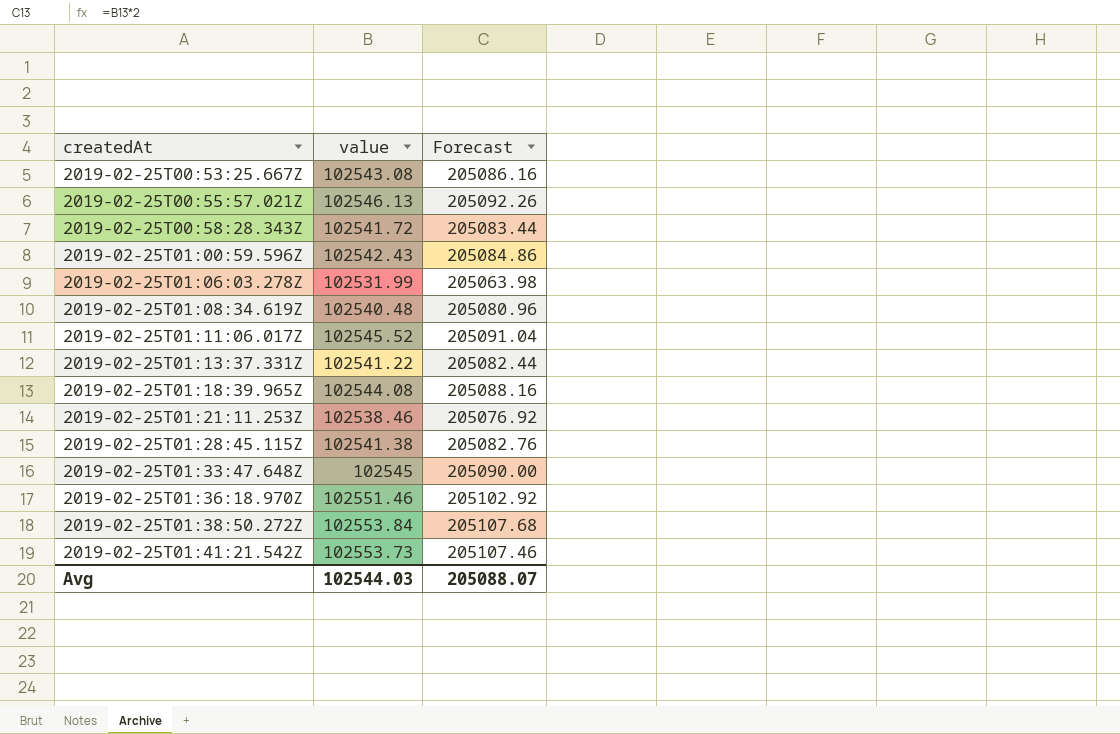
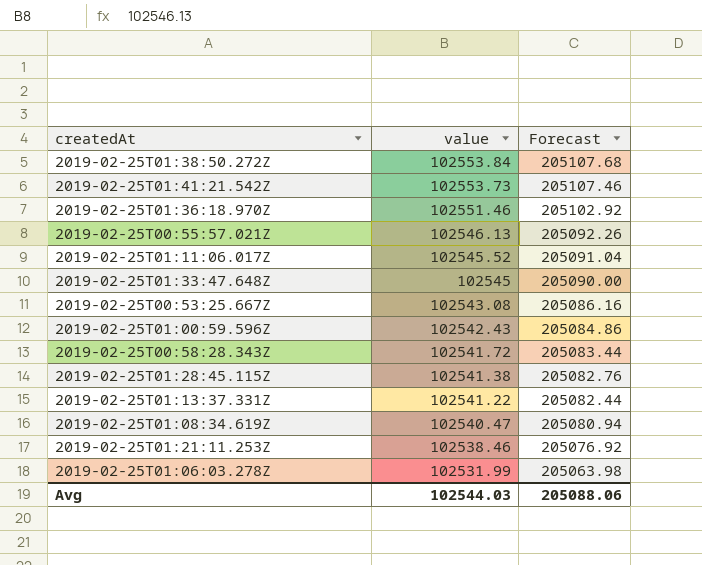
row order: createdAt ascending -> value descending
row 2019-02-25T01:18:39.965Z: 102544.08 | 205088.16 -> none
2019-02-25T01:08:34.619Z | value: 102540.48 -> 102540.47
2019-02-25T01:08:34.619Z | Forecast: 205080.96 -> 205080.94
Avg | Forecast: 205088.07 -> 205088.06

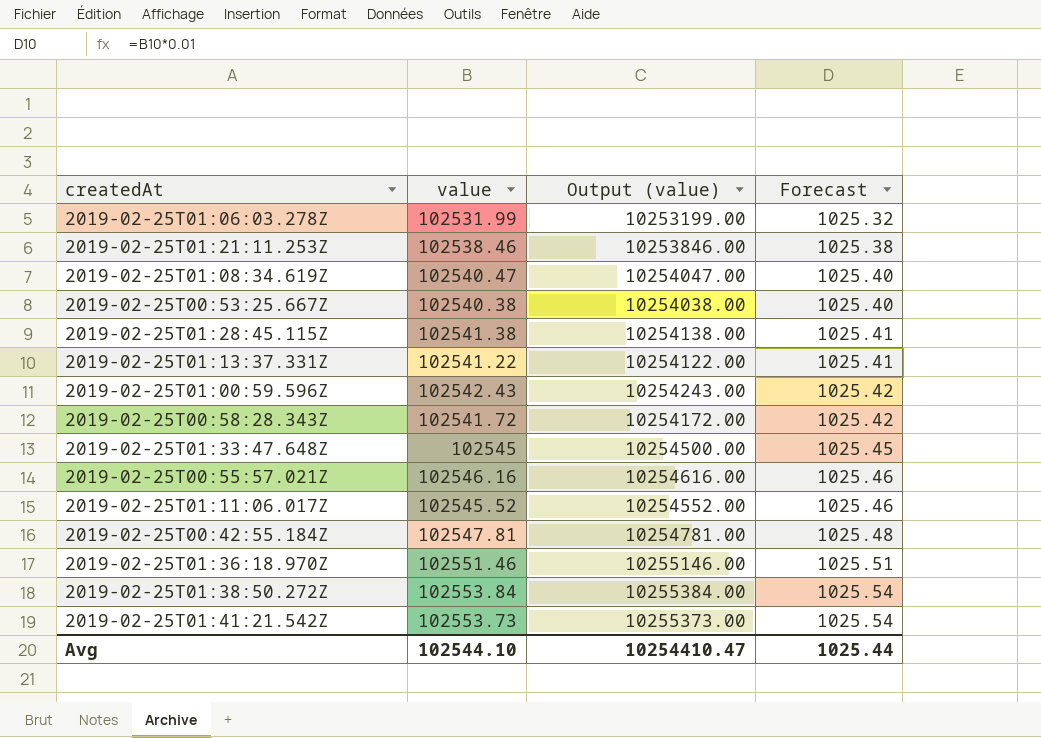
row order: value descending -> Forecast ascending
column Output (value) | formula: none -> [value] * 100
column Forecast | formula: [value] * 2 -> [value] * 0.01
2019-02-25T00:53:25.667Z | value: 102543.08 -> 102540.38
2019-02-25T00:55:57.021Z | value: 102546.13 -> 102546.16
row 2019-02-25T00:42:55.184Z: none -> 102547.81 | 10254781.00 | 1025.48
Avg | value: 102544.03 -> 102544.10
Avg | Forecast: 205088.06 -> 1025.44

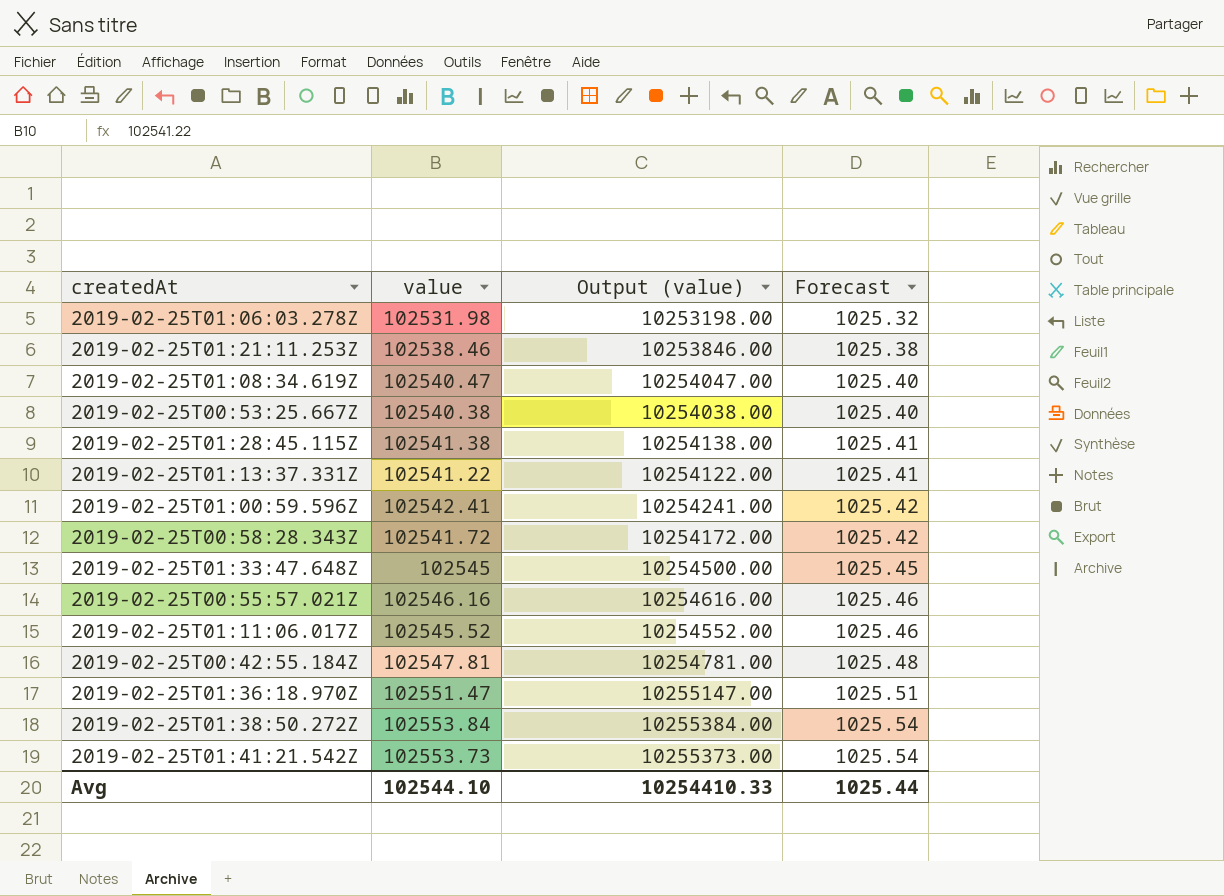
2019-02-25T01:06:03.278Z | value: 102531.99 -> 102531.98
2019-02-25T01:06:03.278Z | Output (value): 10253199.00 -> 10253198.00
2019-02-25T01:00:59.596Z | value: 102542.43 -> 102542.41
2019-02-25T01:00:59.596Z | Output (value): 10254243.00 -> 10254241.00
2019-02-25T01:36:18.970Z | value: 102551.46 -> 102551.47
2019-02-25T01:36:18.970Z | Output (value): 10255146.00 -> 10255147.00
Avg | Output (value): 10254410.47 -> 10254410.33

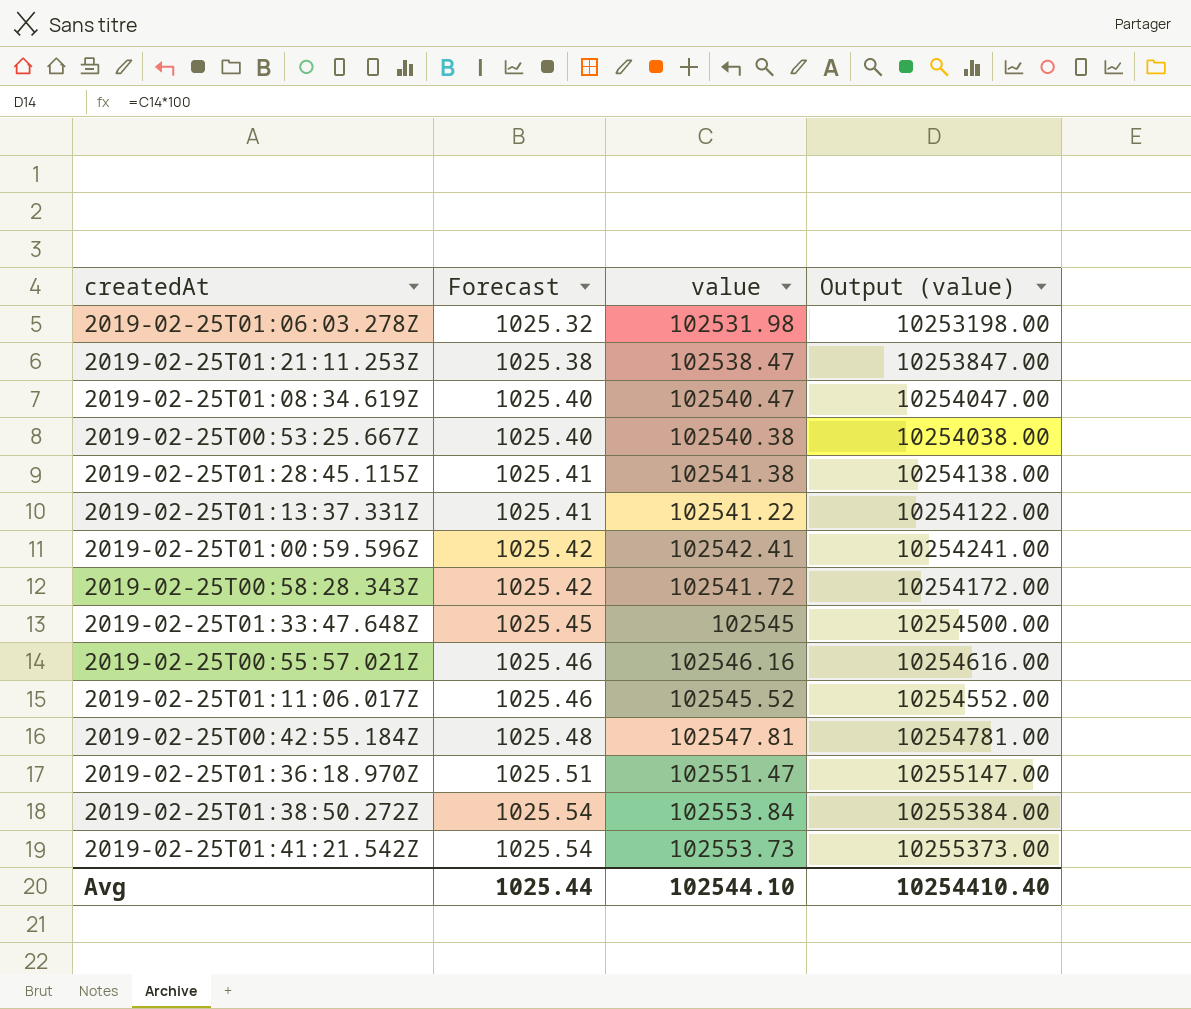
column Forecast | position: 4 -> 2
2019-02-25T01:21:11.253Z | value: 102538.46 -> 102538.47
2019-02-25T01:21:11.253Z | Output (value): 10253846.00 -> 10253847.00
Avg | Output (value): 10254410.33 -> 10254410.40

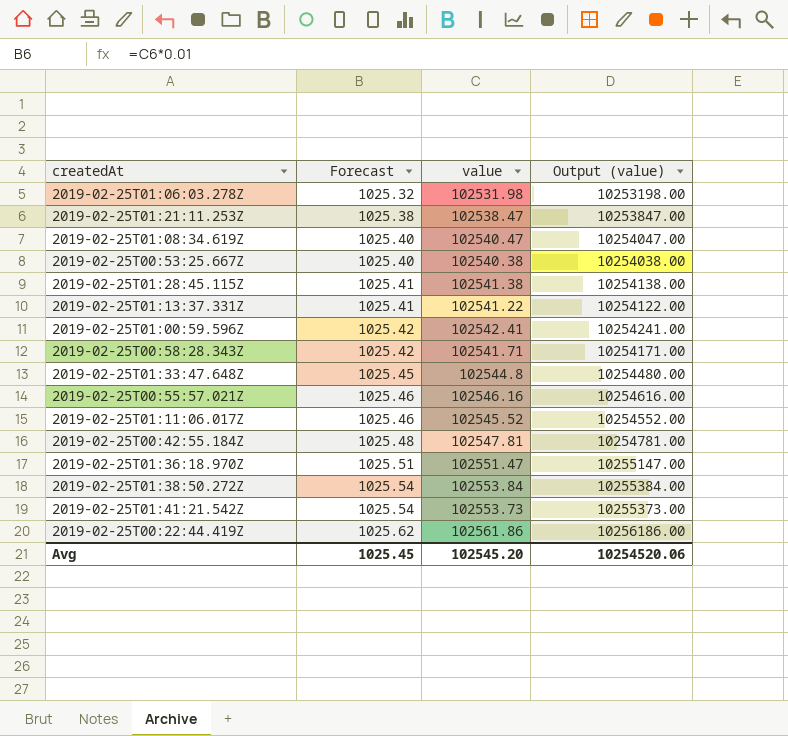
2019-02-25T00:58:28.343Z | value: 102541.72 -> 102541.71
2019-02-25T00:58:28.343Z | Output (value): 10254172.00 -> 10254171.00
2019-02-25T01:33:47.648Z | value: 102545 -> 102544.8
2019-02-25T01:33:47.648Z | Output (value): 10254500.00 -> 10254480.00
row 2019-02-25T00:22:44.419Z: none -> 1025.62 | 102561.86 | 10256186.00
Avg | Forecast: 1025.44 -> 1025.45
Avg | value: 102544.10 -> 102545.20
Avg | Output (value): 10254410.40 -> 10254520.06

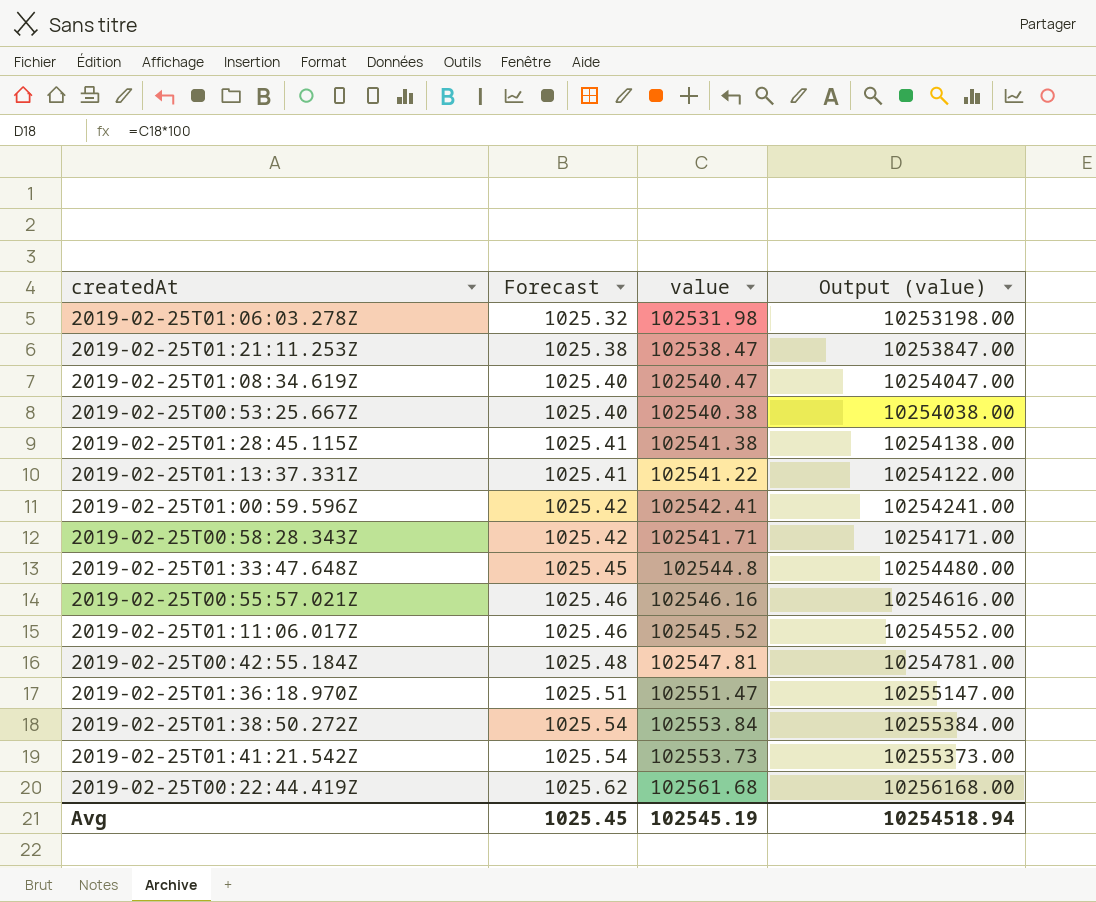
2019-02-25T00:22:44.419Z | value: 102561.86 -> 102561.68
2019-02-25T00:22:44.419Z | Output (value): 10256186.00 -> 10256168.00
Avg | value: 102545.20 -> 102545.19
Avg | Output (value): 10254520.06 -> 10254518.94

